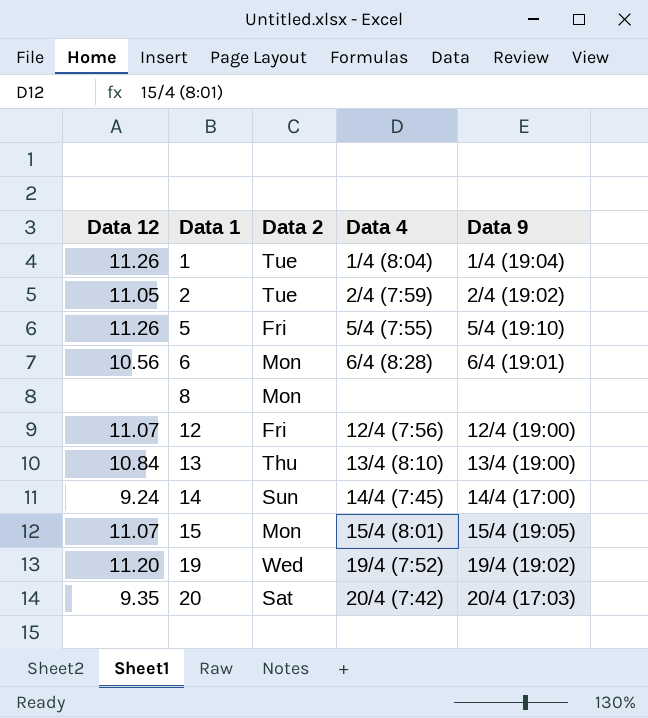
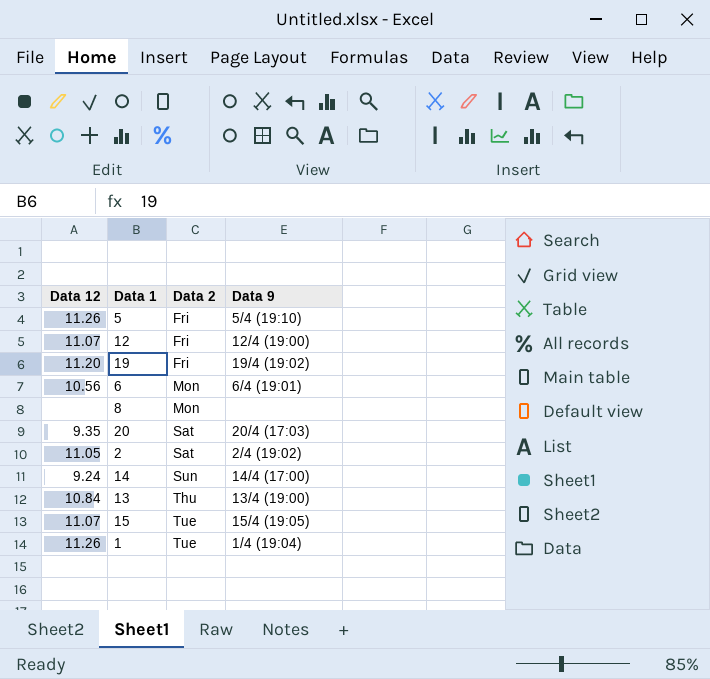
row order: Data 1 ascending -> Data 2 ascending
column Data 4 | position: 4 -> none
19 | Data 2: Wed -> Fri
2 | Data 2: Tue -> Sat
15 | Data 2: Mon -> Tue

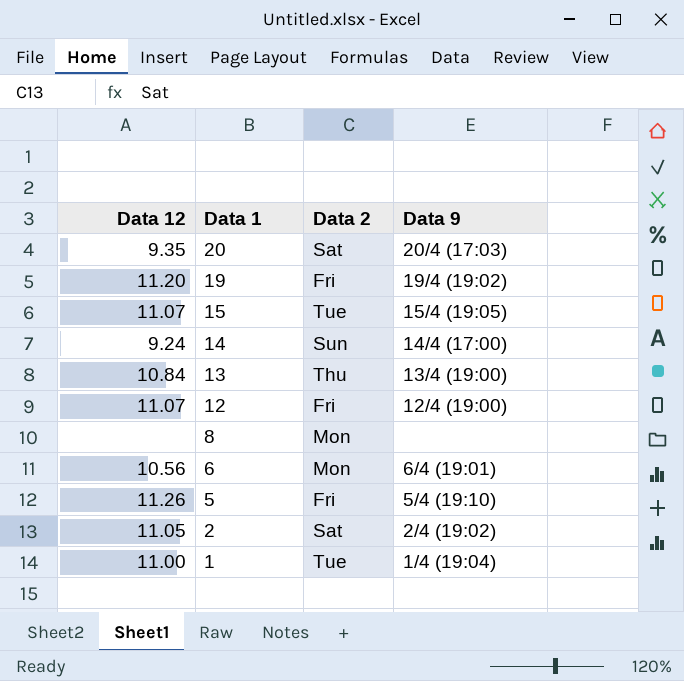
row order: Data 2 ascending -> Data 1 descending
1 | Data 12: 11.26 -> 11.00

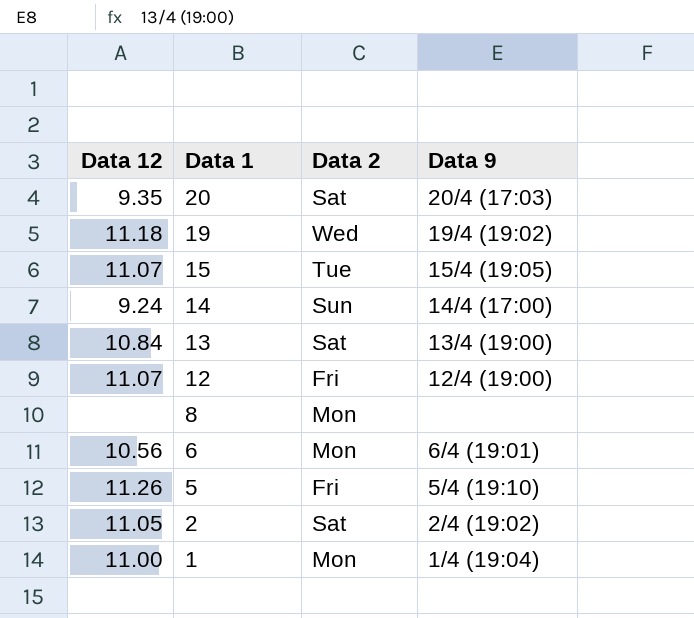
19 | Data 12: 11.20 -> 11.18
19 | Data 2: Fri -> Wed
13 | Data 2: Thu -> Sat
1 | Data 2: Tue -> Mon

